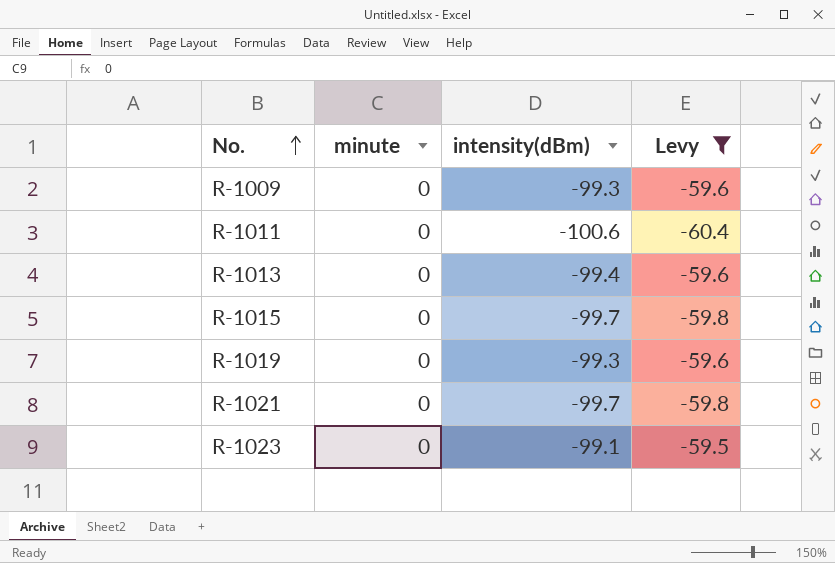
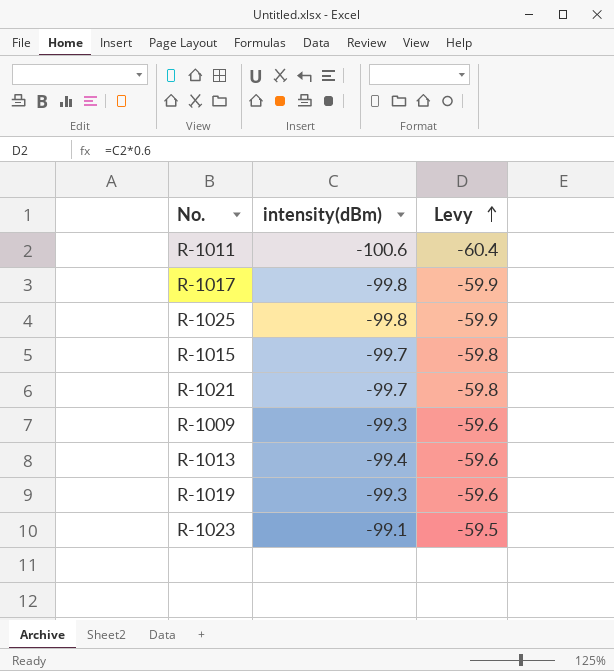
filter: Levy != -59.9 -> none
row order: No. ascending -> Levy ascending
column minute | position: 2 -> none

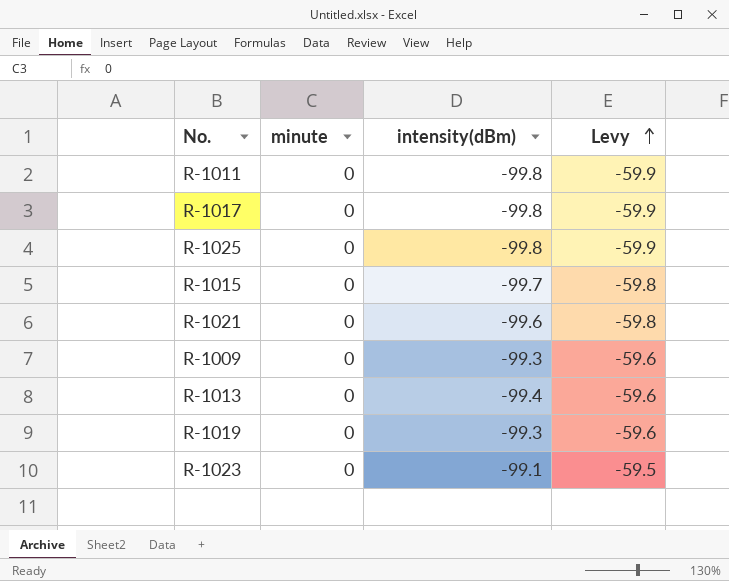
column minute | position: none -> 2
R-1011 | intensity(dBm): -100.6 -> -99.8
R-1011 | Levy: -60.4 -> -59.9
R-1021 | intensity(dBm): -99.7 -> -99.6

